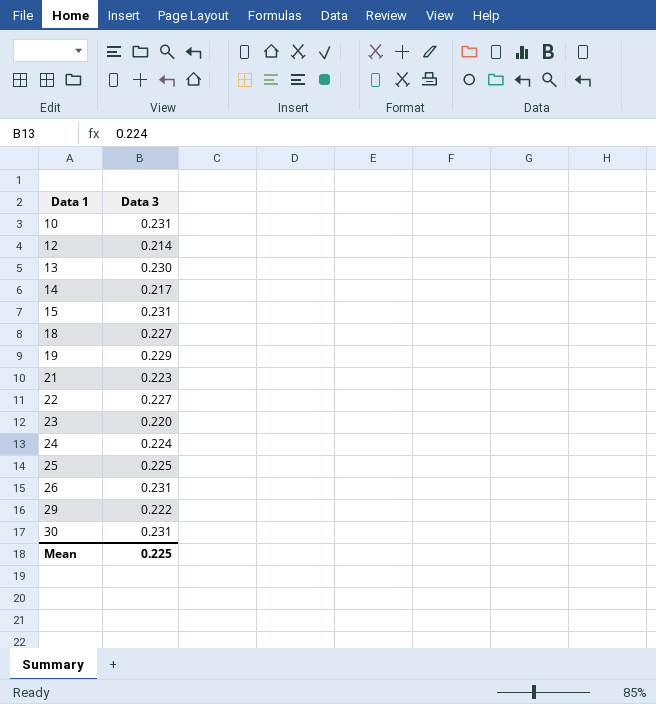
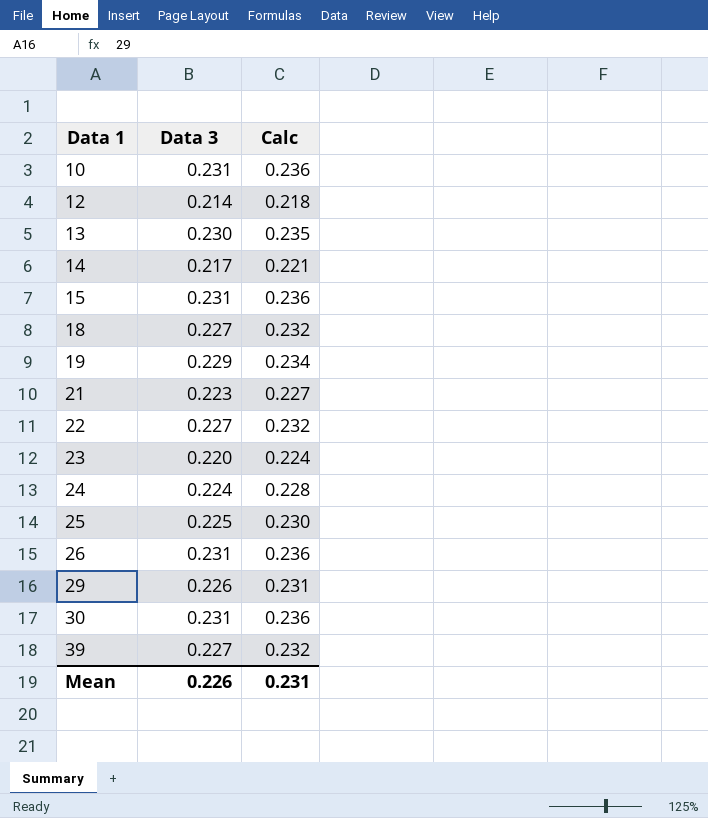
column Calc | formula: none -> [Data 3] * 1.02
29 | Data 3: 0.222 -> 0.226
row 39: none -> 0.227 | 0.232
Mean | Data 3: 0.225 -> 0.226

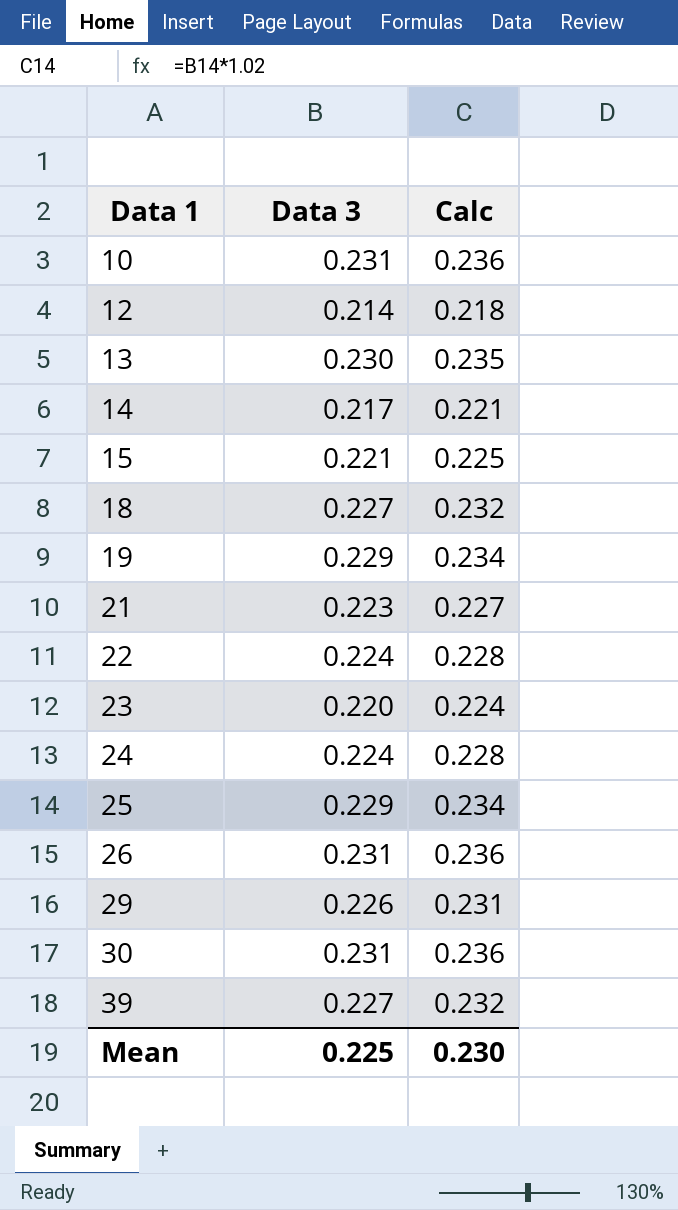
15 | Data 3: 0.231 -> 0.221
15 | Calc: 0.236 -> 0.225
22 | Data 3: 0.227 -> 0.224
22 | Calc: 0.232 -> 0.228
25 | Data 3: 0.225 -> 0.229
25 | Calc: 0.230 -> 0.234
Mean | Data 3: 0.226 -> 0.225
Mean | Calc: 0.231 -> 0.230

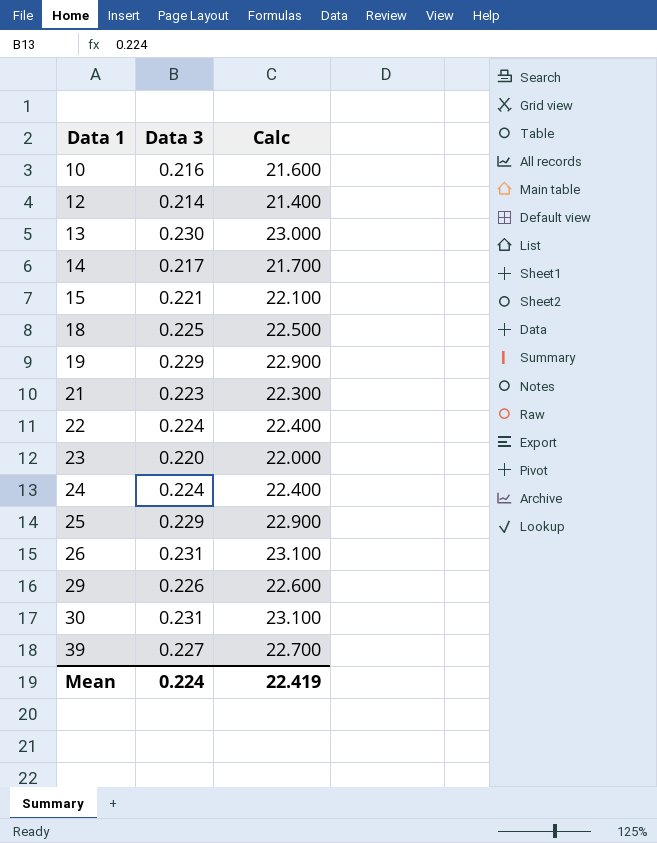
column Calc | formula: [Data 3] * 1.02 -> [Data 3] * 100
10 | Data 3: 0.231 -> 0.216
18 | Data 3: 0.227 -> 0.225
Mean | Data 3: 0.225 -> 0.224
Mean | Calc: 0.230 -> 22.419

